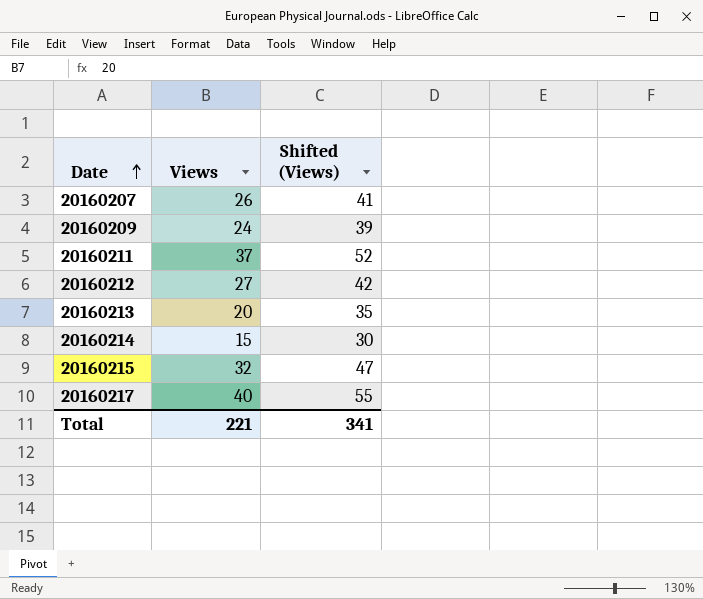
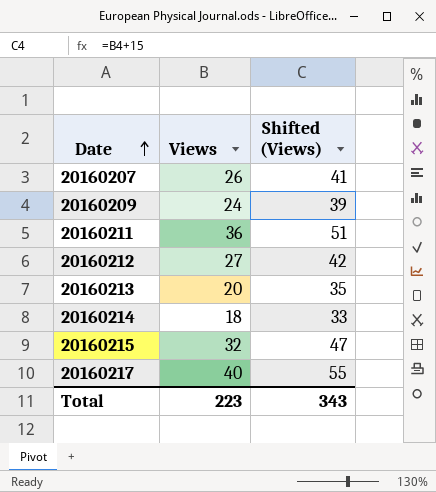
20160211 | Views: 37 -> 36
20160211 | Shifted (Views): 52 -> 51
20160214 | Views: 15 -> 18
20160214 | Shifted (Views): 30 -> 33
Total | Views: 221 -> 223
Total | Shifted (Views): 341 -> 343

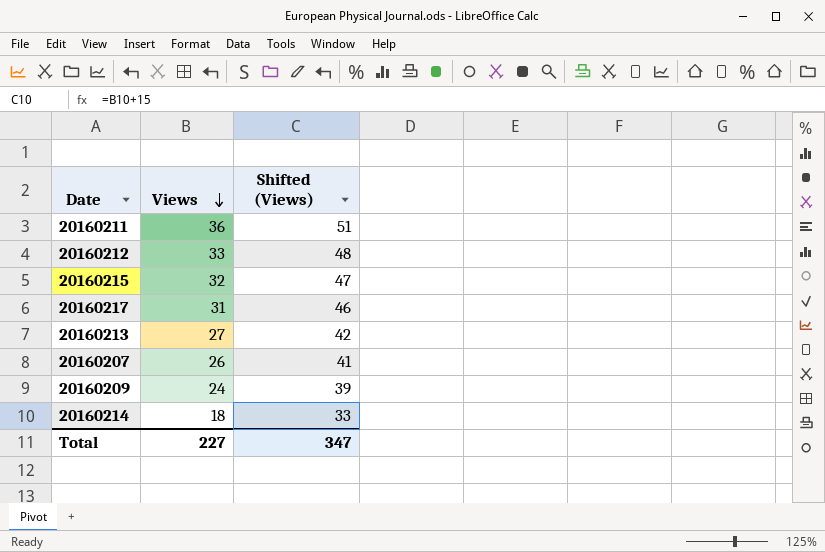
row order: Date ascending -> Views descending
20160212 | Views: 27 -> 33
20160212 | Shifted (Views): 42 -> 48
20160217 | Views: 40 -> 31
20160217 | Shifted (Views): 55 -> 46
20160213 | Views: 20 -> 27
20160213 | Shifted (Views): 35 -> 42
Total | Views: 223 -> 227
Total | Shifted (Views): 343 -> 347

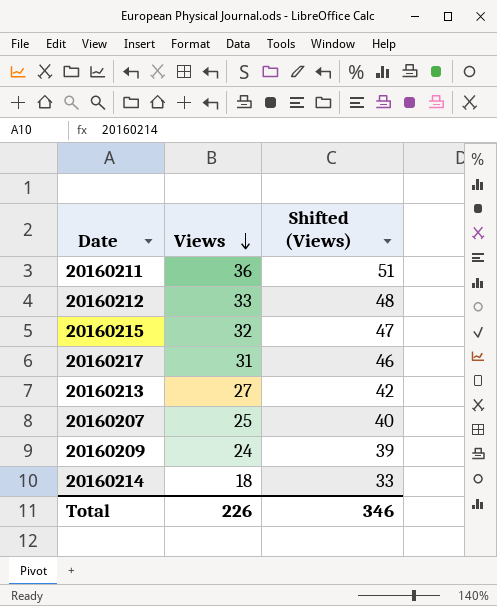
20160207 | Views: 26 -> 25
20160207 | Shifted (Views): 41 -> 40
Total | Views: 227 -> 226
Total | Shifted (Views): 347 -> 346

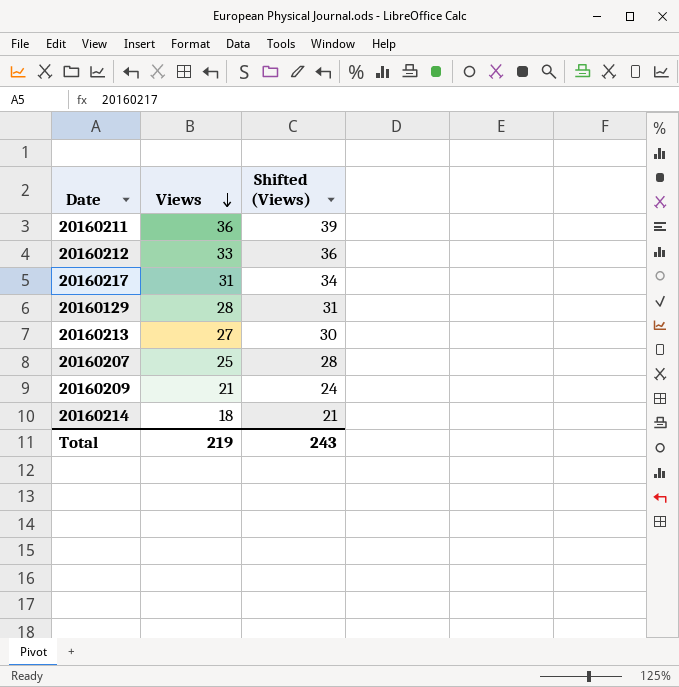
column Shifted (Views) | formula: [Views] + 15 -> [Views] + 3
row 20160215: 32 | 47 -> none
row 20160129: none -> 28 | 31
20160209 | Views: 24 -> 21
Total | Views: 226 -> 219
Total | Shifted (Views): 346 -> 243

